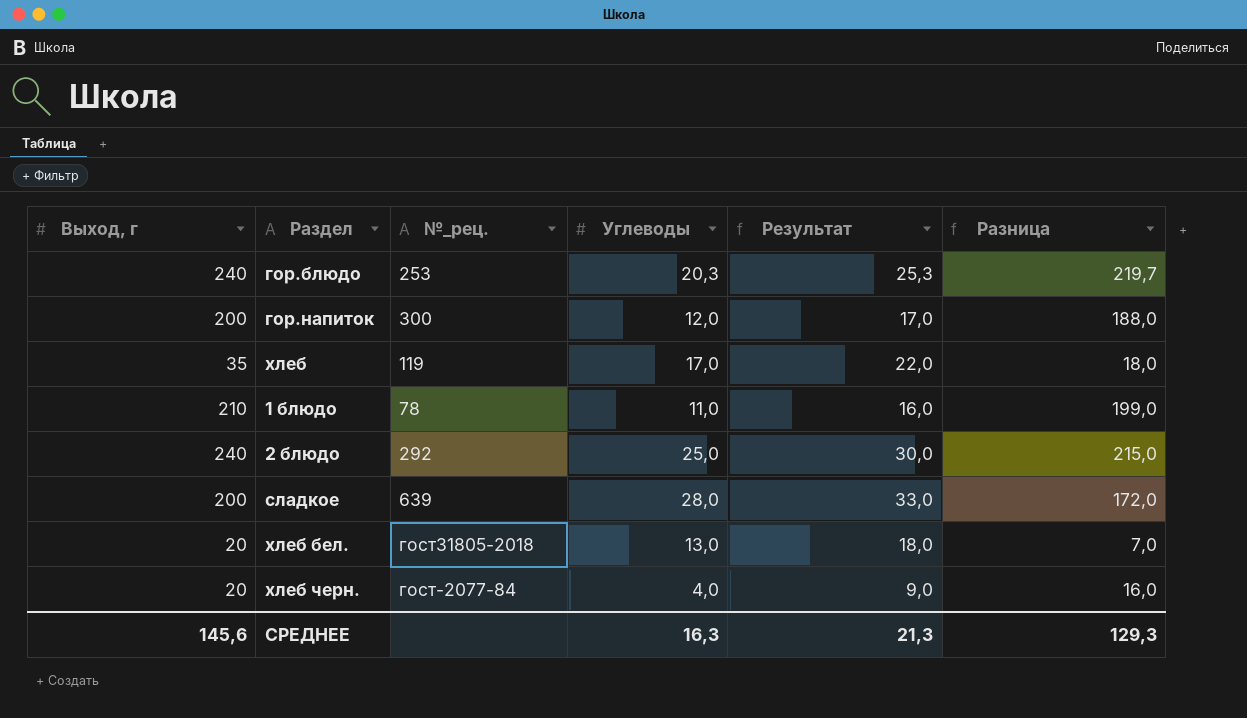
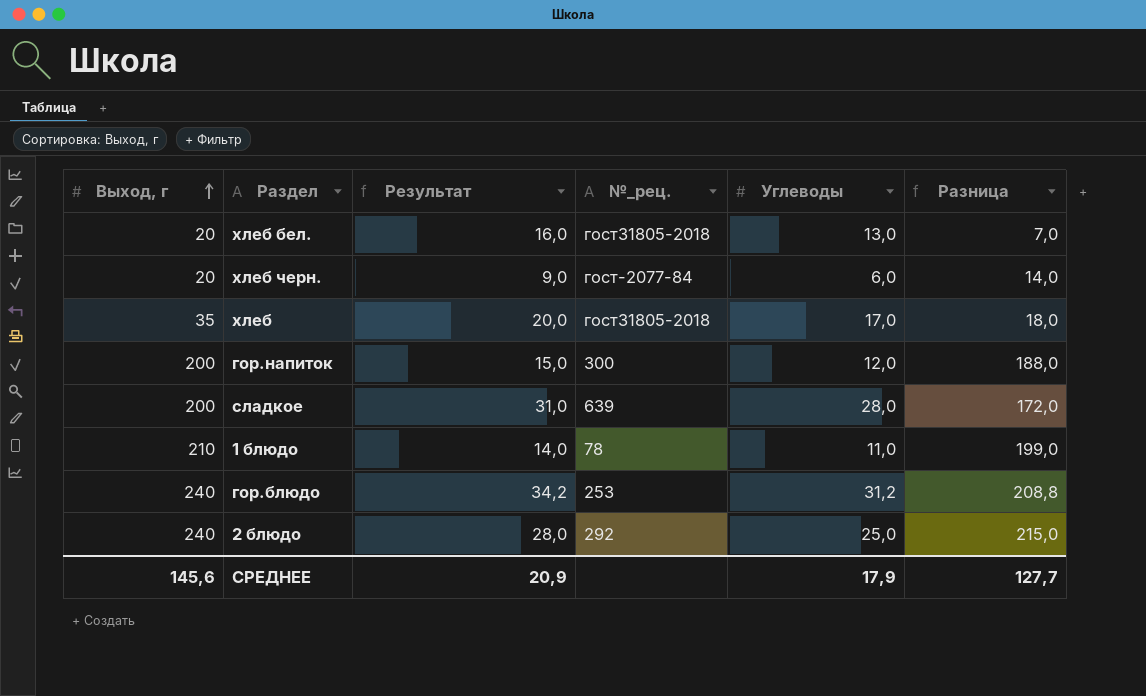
row order: none -> Выход, г ascending
column Результат | formula: [Углеводы] + 5 -> [Углеводы] + 3
column Результат | position: 5 -> 3
хлеб черн. | Углеводы: 4,0 -> 6,0
хлеб черн. | Разница: 16,0 -> 14,0
хлеб | №_рец.: 119 -> гост31805-2018
гор.блюдо | Углеводы: 20,3 -> 31,2
гор.блюдо | Разница: 219,7 -> 208,8
СРЕДНЕЕ | Результат: 21,3 -> 20,9
СРЕДНЕЕ | Углеводы: 16,3 -> 17,9
СРЕДНЕЕ | Разница: 129,3 -> 127,7

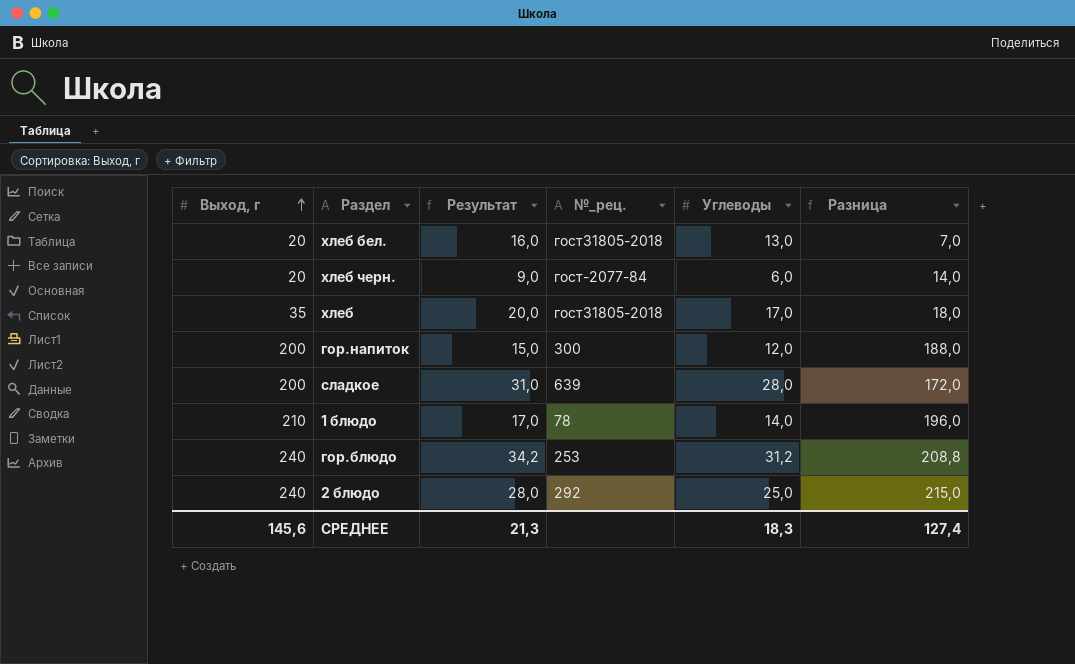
1 блюдо | Результат: 14,0 -> 17,0
1 блюдо | Углеводы: 11,0 -> 14,0
1 блюдо | Разница: 199,0 -> 196,0
СРЕДНЕЕ | Результат: 20,9 -> 21,3
СРЕДНЕЕ | Углеводы: 17,9 -> 18,3
СРЕДНЕЕ | Разница: 127,7 -> 127,4

